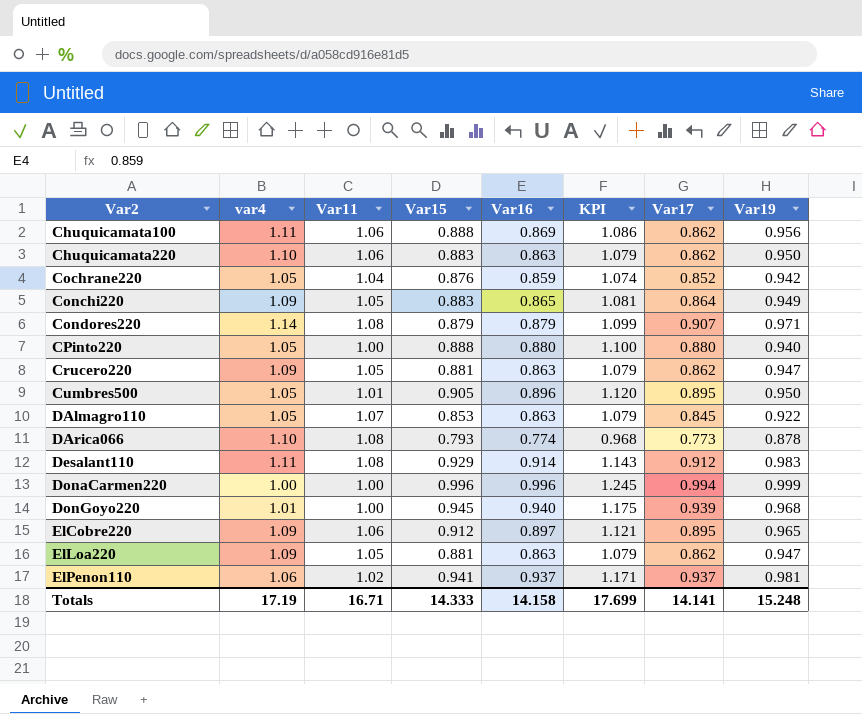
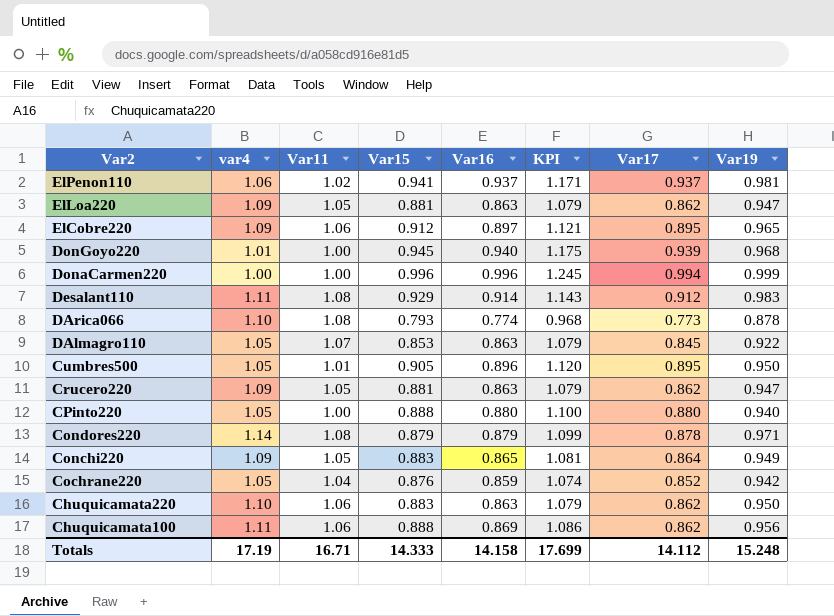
row order: Var2 ascending -> Var2 descending
Condores220 | Var17: 0.907 -> 0.878
Totals | Var17: 14.141 -> 14.112

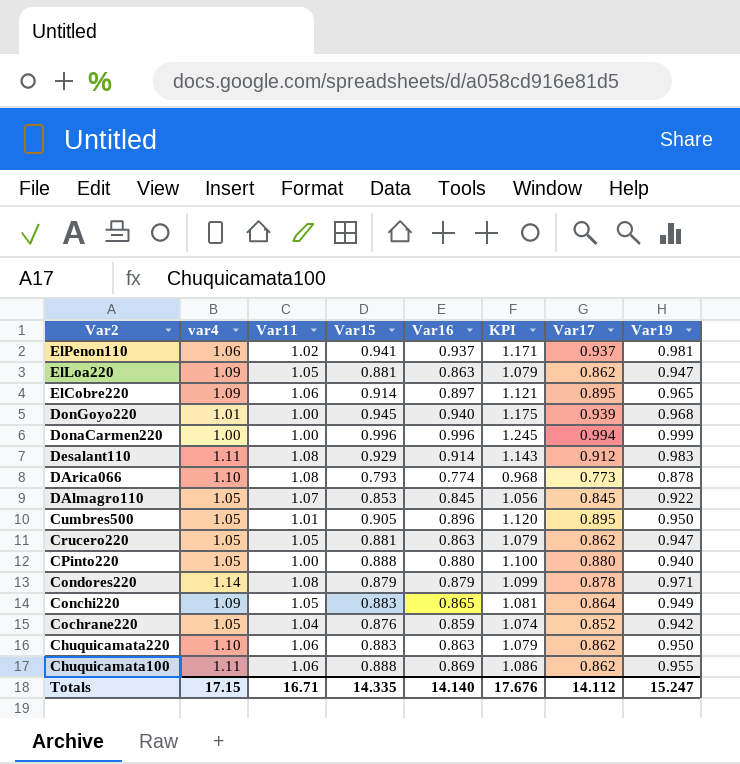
ElCobre220 | Var15: 0.912 -> 0.914
DAlmagro110 | Var16: 0.863 -> 0.845
DAlmagro110 | KPI: 1.079 -> 1.056
Crucero220 | var4: 1.09 -> 1.05
Chuquicamata100 | Var19: 0.956 -> 0.955
Totals | var4: 17.19 -> 17.15
Totals | Var15: 14.333 -> 14.335
Totals | Var16: 14.158 -> 14.140
Totals | KPI: 17.699 -> 17.676
Totals | Var19: 15.248 -> 15.247

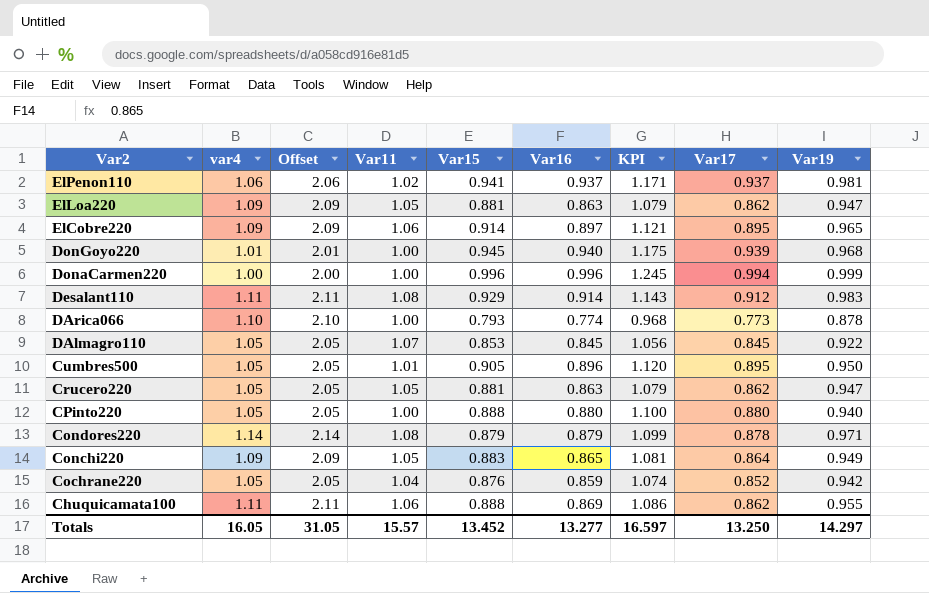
column Offset | formula: none -> [var4] + 1
row Chuquicamata220: 1.10 | 1.06 | 0.883 | 0.863 | 1.079 | 0.862 | 0.950 -> none
DArica066 | Var11: 1.08 -> 1.00
Totals | var4: 17.15 -> 16.05
Totals | Var11: 16.71 -> 15.57
Totals | Var15: 14.335 -> 13.452
Totals | Var16: 14.140 -> 13.277
Totals | KPI: 17.676 -> 16.597
Totals | Var17: 14.112 -> 13.250
Totals | Var19: 15.247 -> 14.297

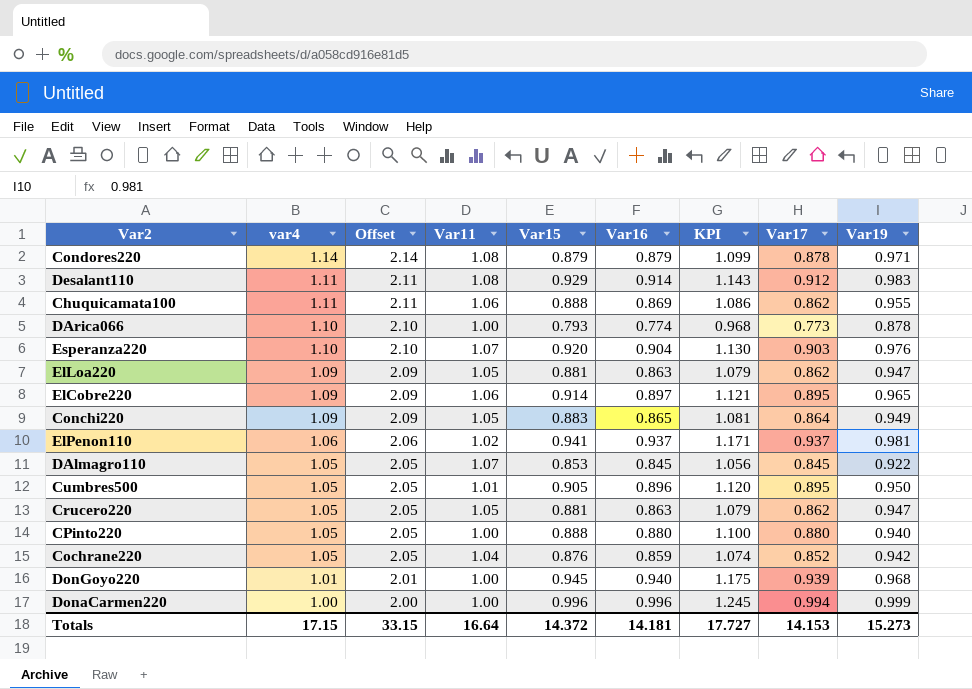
row order: Var2 descending -> var4 descending
row Esperanza220: none -> 1.10 | 2.10 | 1.07 | 0.920 | 0.904 | 1.130 | 0.903 | 0.976
Totals | var4: 16.05 -> 17.15
Totals | Offset: 31.05 -> 33.15
Totals | Var11: 15.57 -> 16.64
Totals | Var15: 13.452 -> 14.372
Totals | Var16: 13.277 -> 14.181
Totals | KPI: 16.597 -> 17.727
Totals | Var17: 13.250 -> 14.153
Totals | Var19: 14.297 -> 15.273

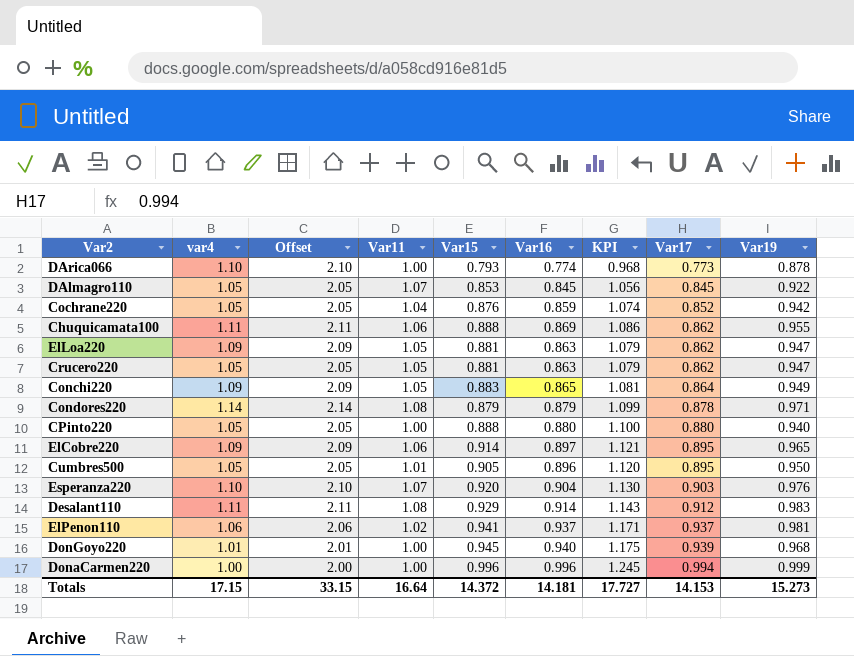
row order: var4 descending -> Var17 ascending

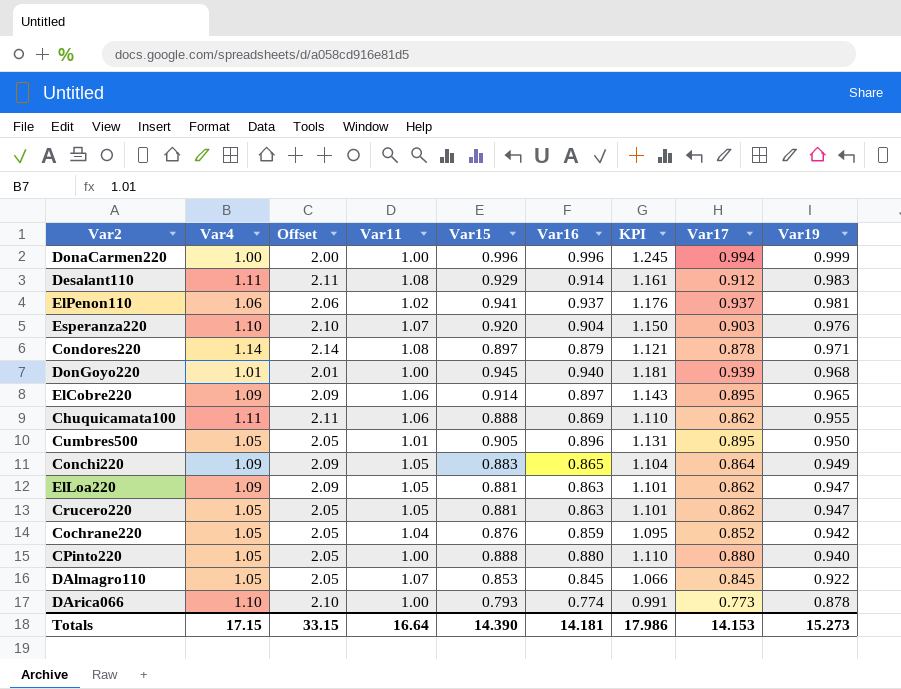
row order: Var17 ascending -> Var19 descending
column name: var4 -> Var4
column KPI | formula: [Var16] * 1.25 -> [Var15] * 1.25
Condores220 | Var15: 0.879 -> 0.897
Totals | Var15: 14.372 -> 14.390
Totals | KPI: 17.727 -> 17.986

